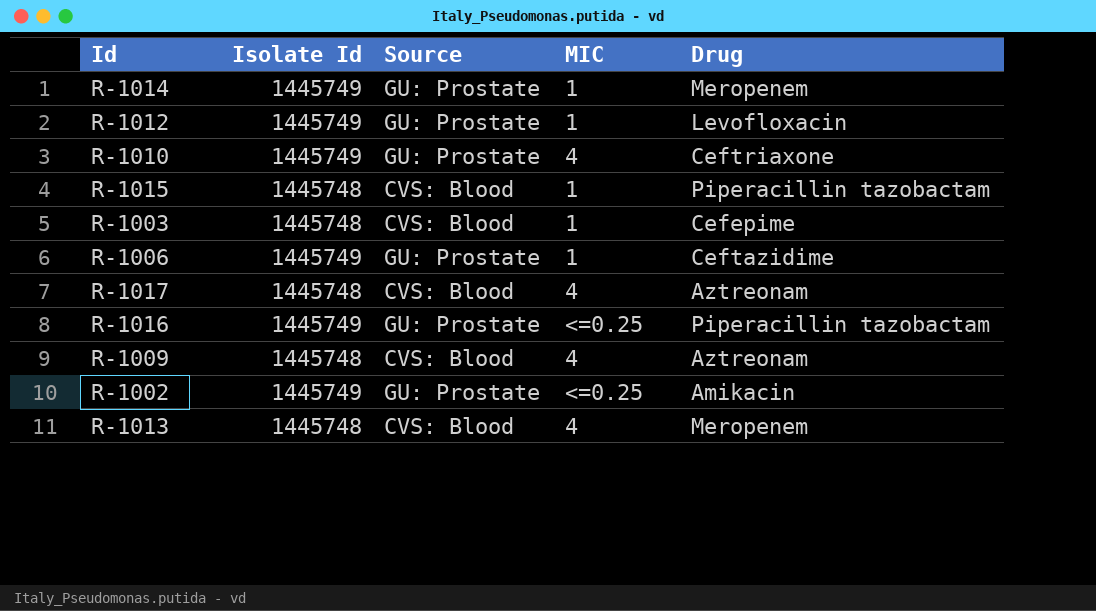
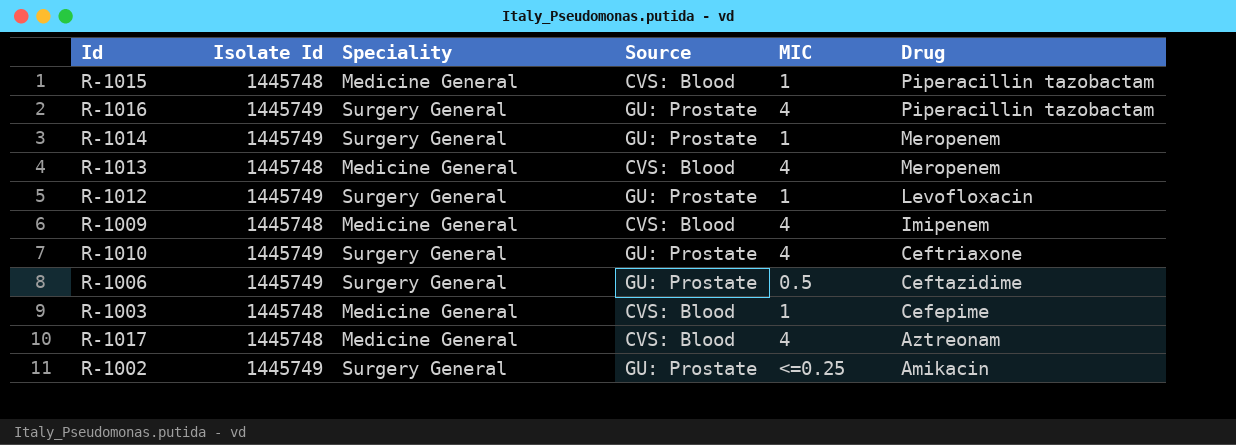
row order: none -> Drug descending
column Speciality | position: none -> 3
R-1016 | MIC: <=0.25 -> 4
R-1009 | Drug: Aztreonam -> Imipenem
R-1006 | MIC: 1 -> 0.5

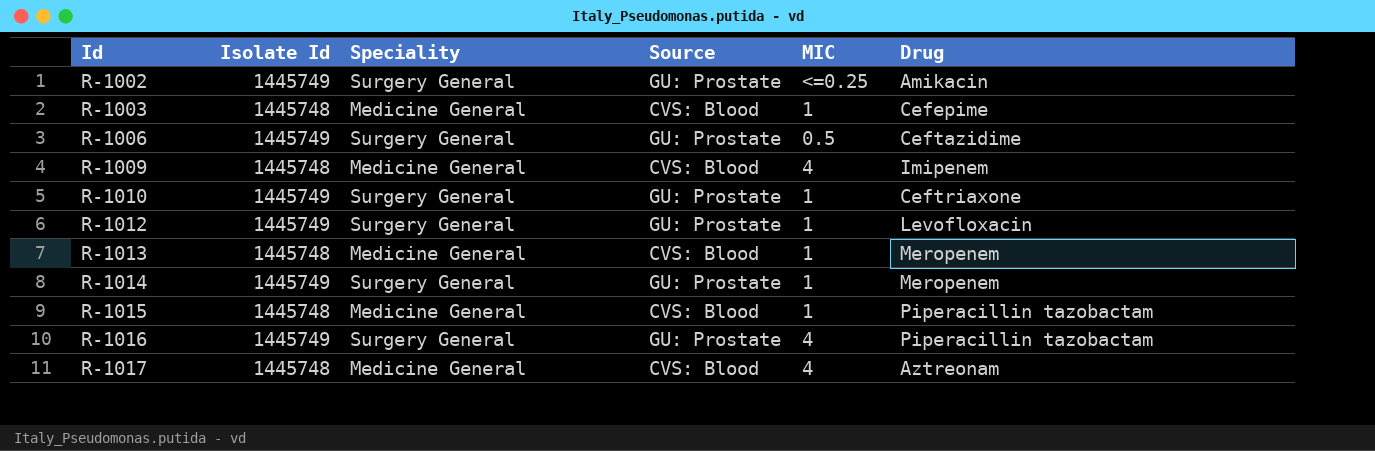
row order: Drug descending -> Id ascending
R-1010 | MIC: 4 -> 1
R-1013 | MIC: 4 -> 1

